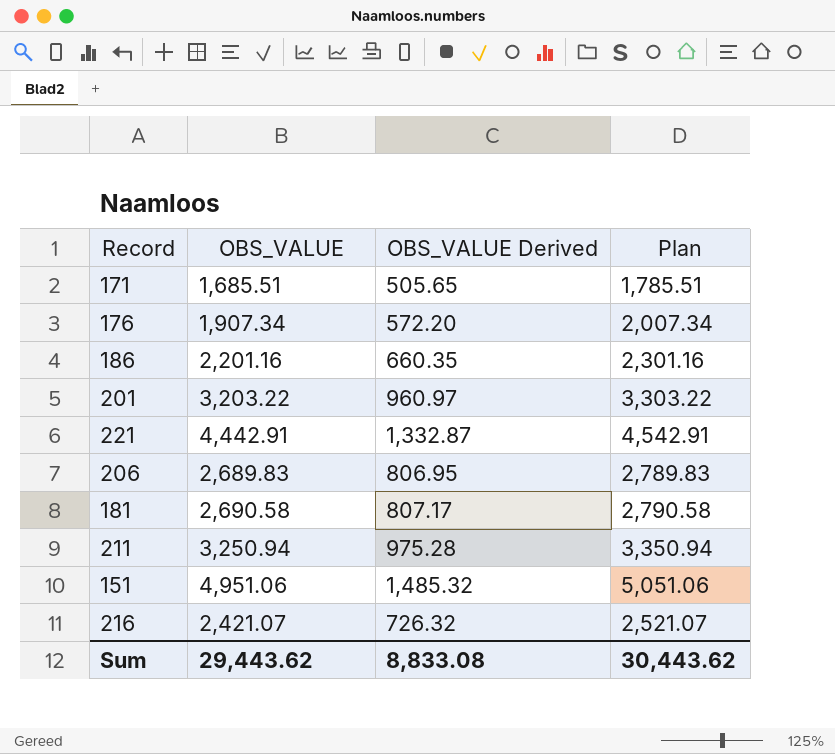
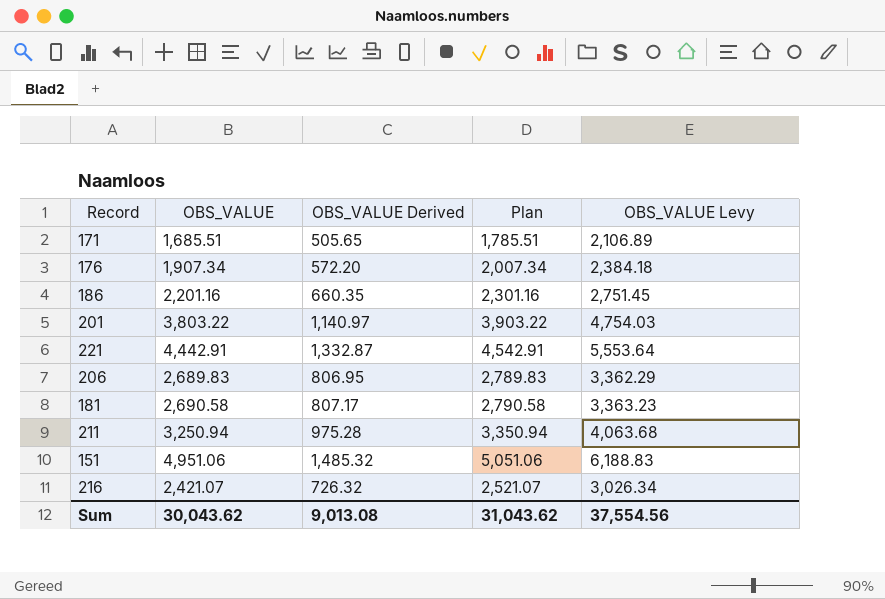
column OBS_VALUE Levy | formula: none -> [OBS_VALUE] * 1.25
201 | OBS_VALUE: 3,203.22 -> 3,803.22
201 | OBS_VALUE Derived: 960.97 -> 1,140.97
201 | Plan: 3,303.22 -> 3,903.22
Sum | OBS_VALUE: 29,443.62 -> 30,043.62
Sum | OBS_VALUE Derived: 8,833.08 -> 9,013.08
Sum | Plan: 30,443.62 -> 31,043.62

